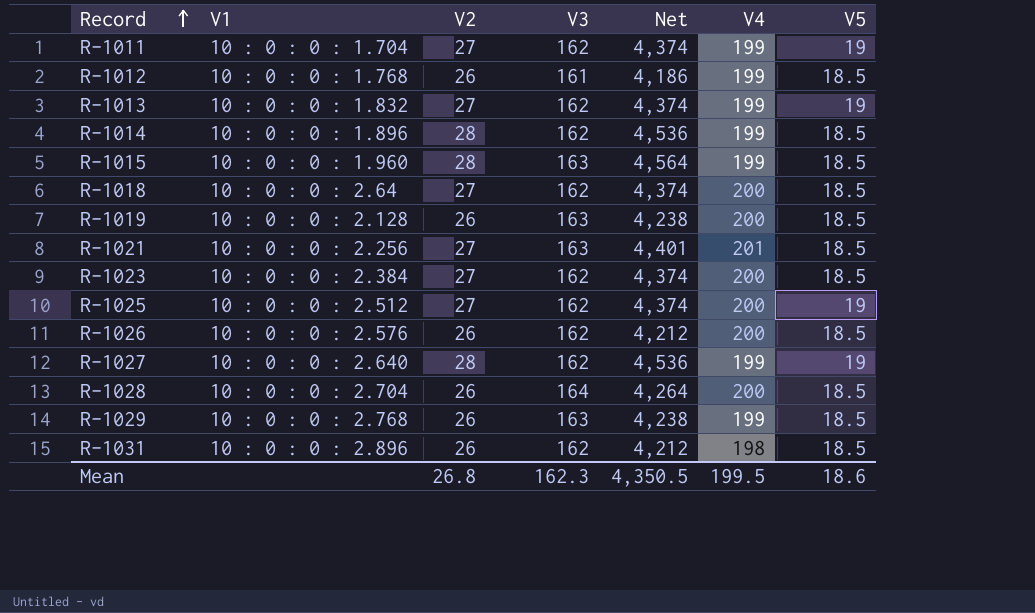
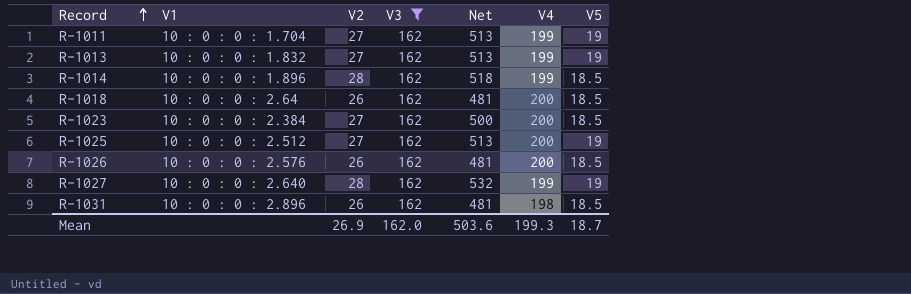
filter: none -> V3 = 162
column Net | formula: [V2] * [V3] -> [V2] * [V5]
R-1018 | V2: 27 -> 26
Mean | V2: 26.8 -> 26.9
Mean | V3: 162.3 -> 162.0
Mean | Net: 4,350.5 -> 503.6
Mean | V4: 199.5 -> 199.3
Mean | V5: 18.6 -> 18.7

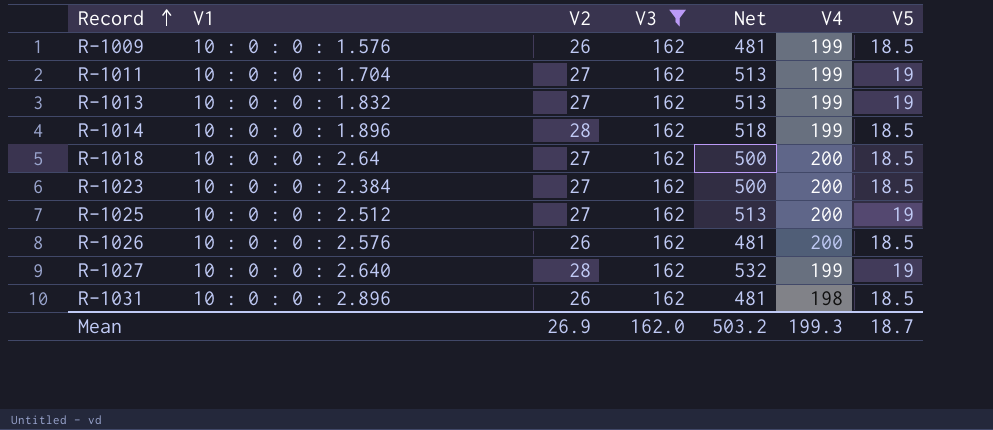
row R-1009: none -> 10 : 0 : 0 : 1.576 | 26 | 162 | 481 | 199 | 18.5
R-1018 | V2: 26 -> 27
R-1018 | Net: 481 -> 500
Mean | Net: 503.6 -> 503.2

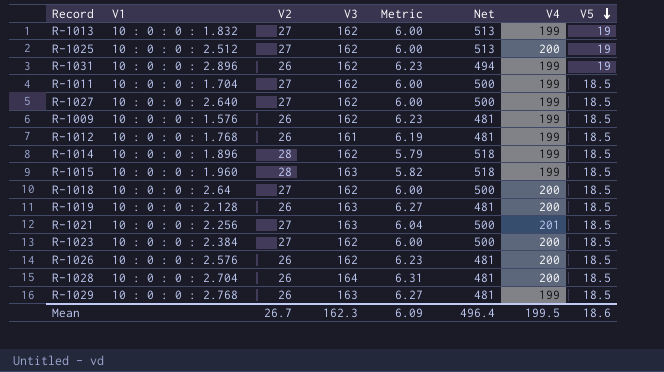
filter: V3 = 162 -> none
row order: Record ascending -> V5 descending
column Metric | formula: none -> [V3] / [V2]
R-1031 | Net: 481 -> 494
R-1031 | V4: 198 -> 199
R-1031 | V5: 18.5 -> 19
R-1011 | Net: 513 -> 500
R-1011 | V5: 19 -> 18.5
R-1027 | V2: 28 -> 27
R-1027 | Net: 532 -> 500
R-1027 | V5: 19 -> 18.5
Mean | V2: 26.9 -> 26.7
Mean | V3: 162.0 -> 162.3
Mean | Net: 503.2 -> 496.4
Mean | V4: 199.3 -> 199.5
Mean | V5: 18.7 -> 18.6

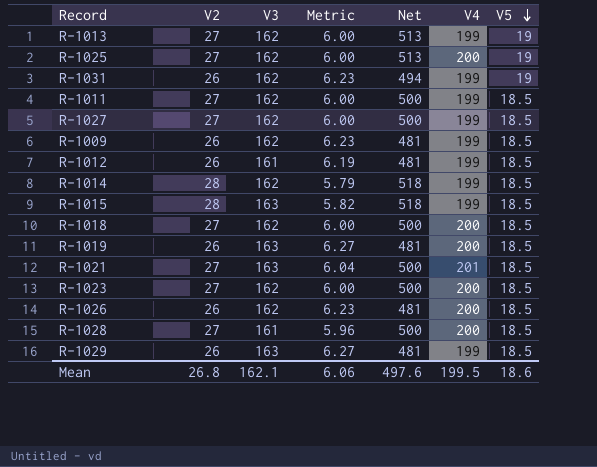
column V1 | position: 2 -> none
R-1028 | V2: 26 -> 27
R-1028 | V3: 164 -> 161
R-1028 | Metric: 6.31 -> 5.96
R-1028 | Net: 481 -> 500
Mean | V2: 26.7 -> 26.8
Mean | V3: 162.3 -> 162.1
Mean | Metric: 6.09 -> 6.06
Mean | Net: 496.4 -> 497.6

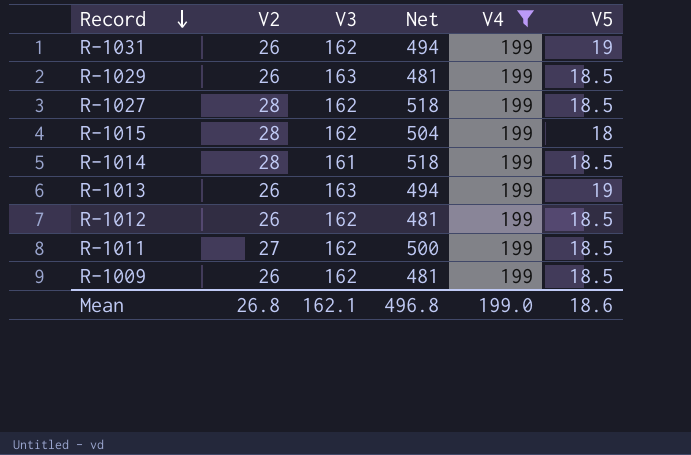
filter: none -> V4 = 199
row order: V5 descending -> Record descending
column Metric | formula: [V3] / [V2] -> none
R-1027 | V2: 27 -> 28
R-1027 | Net: 500 -> 518
R-1015 | V3: 163 -> 162
R-1015 | Net: 518 -> 504
R-1015 | V5: 18.5 -> 18
R-1014 | V3: 162 -> 161
R-1013 | V2: 27 -> 26
R-1013 | V3: 162 -> 163
R-1013 | Net: 513 -> 494
R-1012 | V3: 161 -> 162
Mean | Net: 497.6 -> 496.8
Mean | V4: 199.5 -> 199.0

